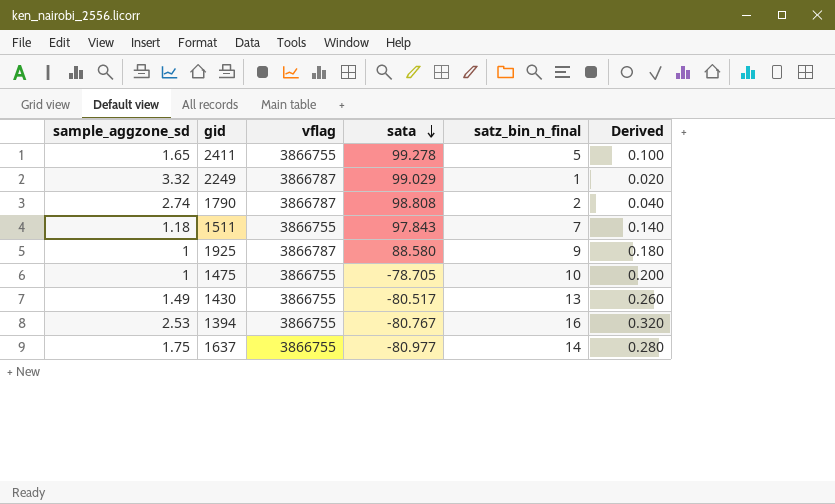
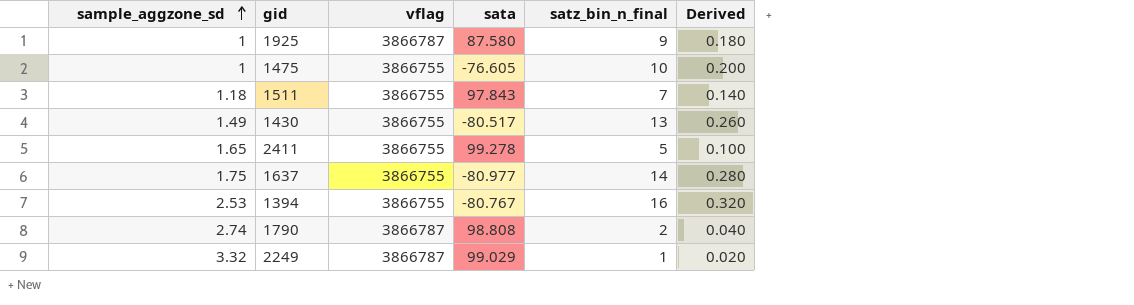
row order: sata descending -> sample_aggzone_sd ascending
1925 | sata: 88.580 -> 87.580
1475 | sata: -78.705 -> -76.605

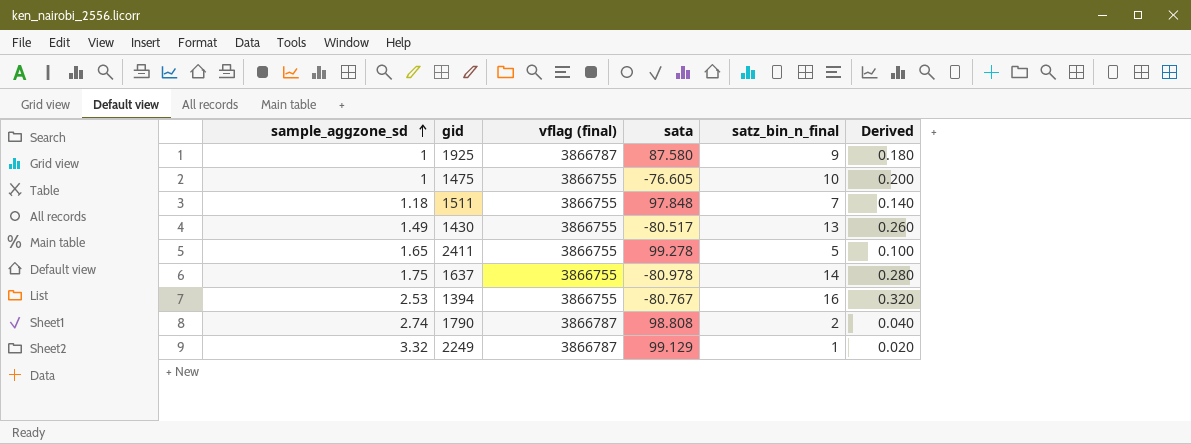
column name: vflag -> vflag (final)
1511 | sata: 97.843 -> 97.848
1637 | sata: -80.977 -> -80.978
2249 | sata: 99.029 -> 99.129

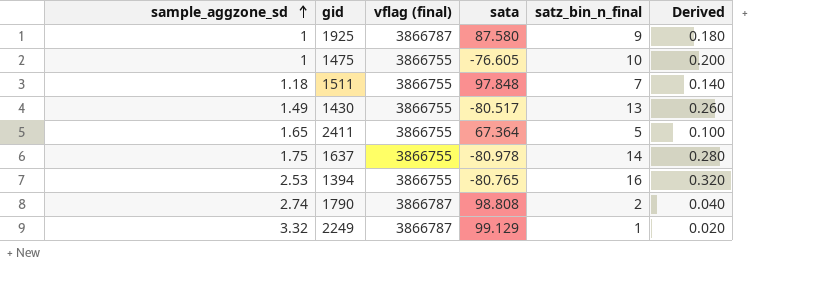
2411 | sata: 99.278 -> 67.364
1394 | sata: -80.767 -> -80.765

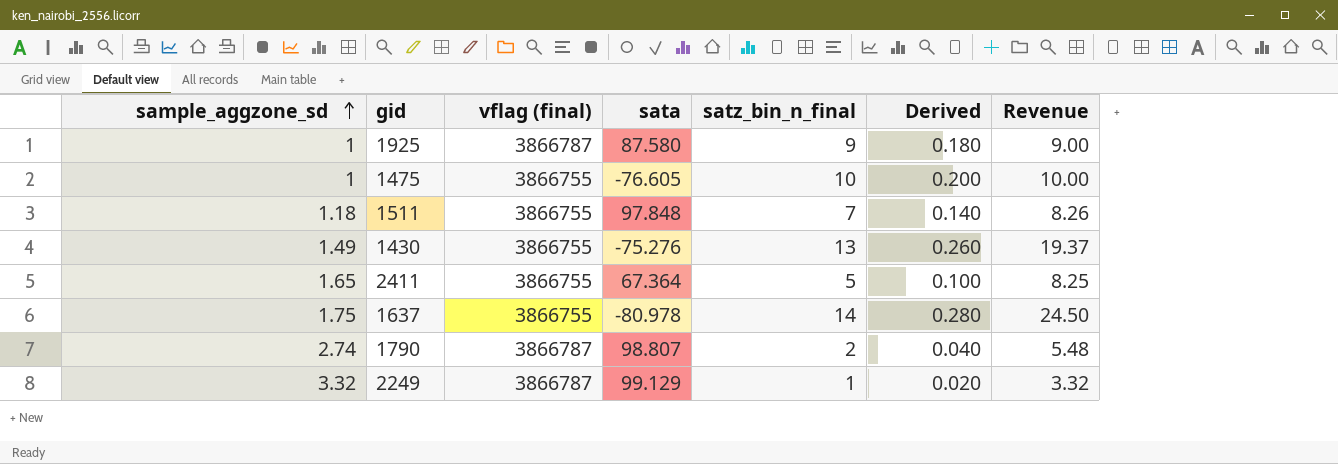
column Revenue | formula: none -> [sample_aggzone_sd] * [satz_bin_n_final]
row 1394: 2.53 | 3866755 | -80.765 | 16 | 0.320 -> none
1430 | sata: -80.517 -> -75.276
1790 | sata: 98.808 -> 98.807

